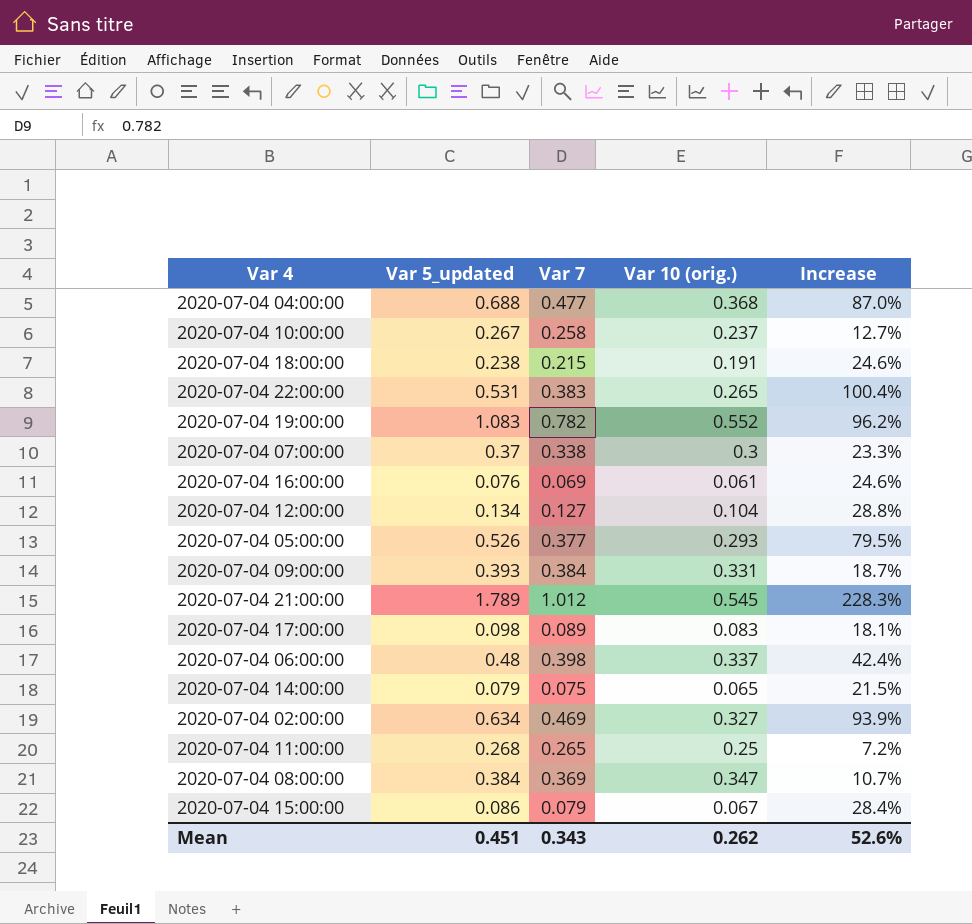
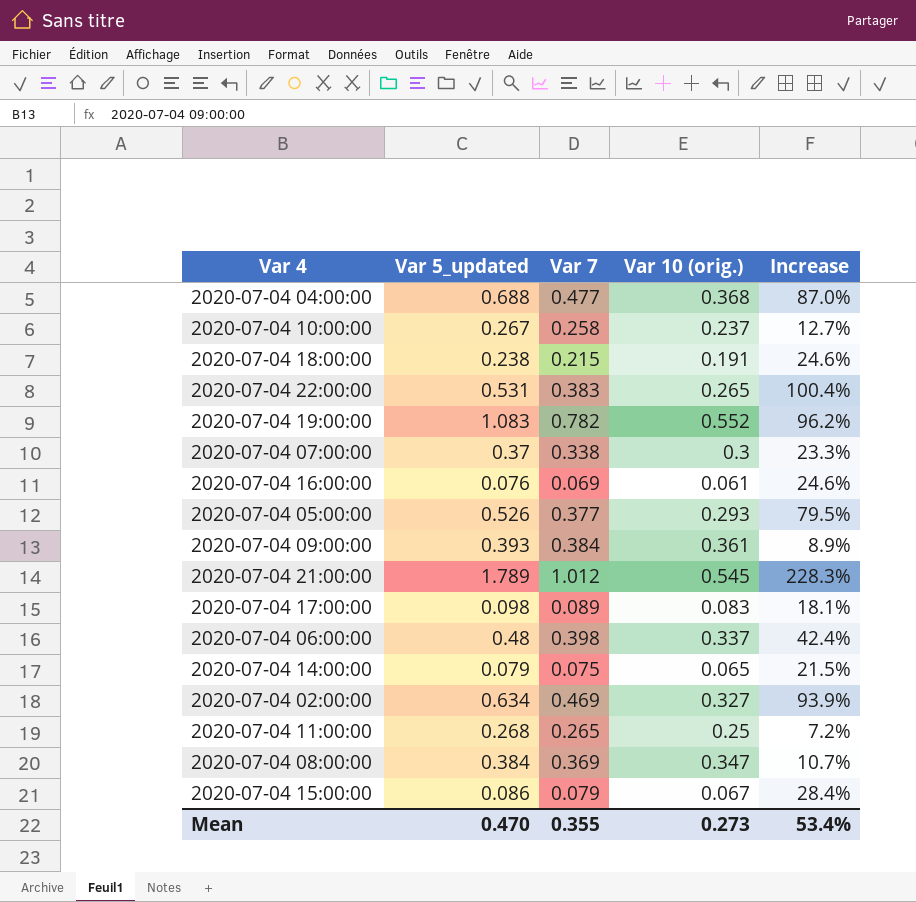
row 2020-07-04 12:00:00: 0.134 | 0.127 | 0.104 | 28.8% -> none
2020-07-04 09:00:00 | Var 10 (orig.): 0.331 -> 0.361
2020-07-04 09:00:00 | Increase: 18.7% -> 8.9%
Mean | Var 5_updated: 0.451 -> 0.470
Mean | Var 7: 0.343 -> 0.355
Mean | Var 10 (orig.): 0.262 -> 0.273
Mean | Increase: 52.6% -> 53.4%

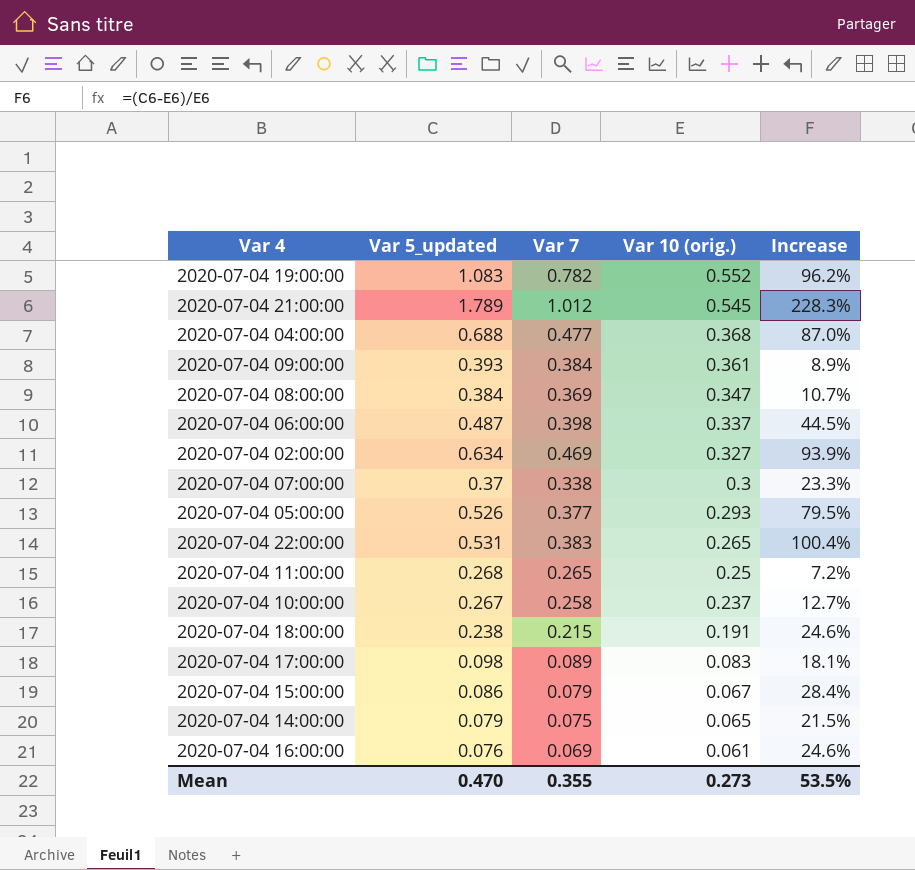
row order: none -> Var 10 (orig.) descending
2020-07-04 06:00:00 | Var 5_updated: 0.48 -> 0.487
2020-07-04 06:00:00 | Increase: 42.4% -> 44.5%
Mean | Increase: 53.4% -> 53.5%

